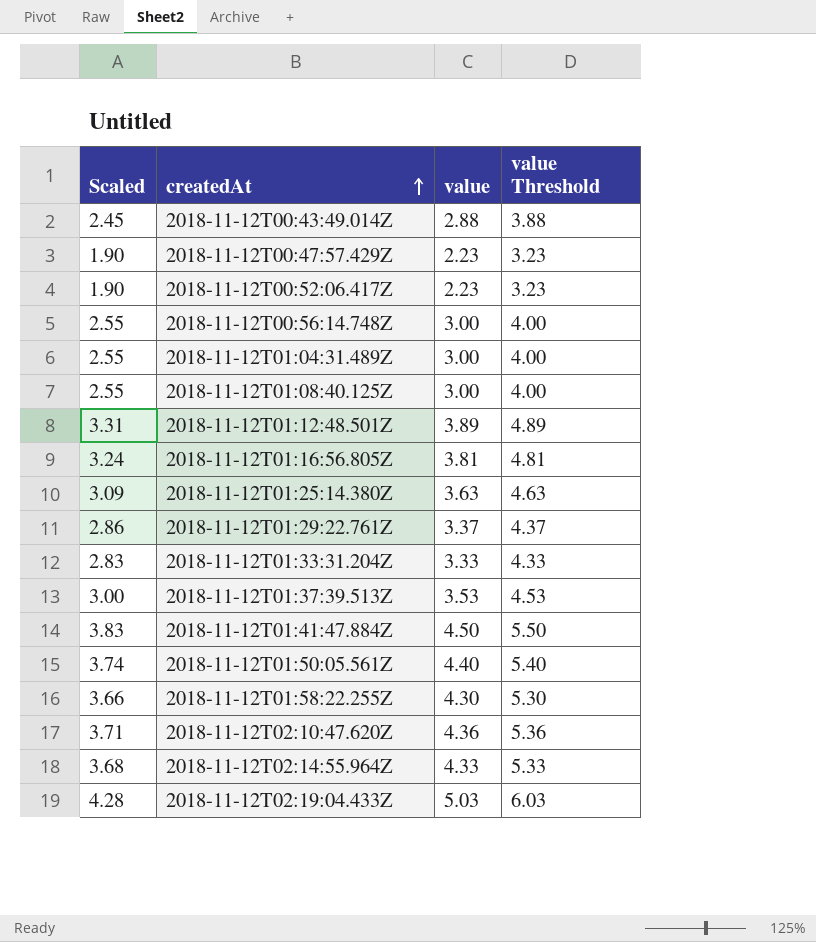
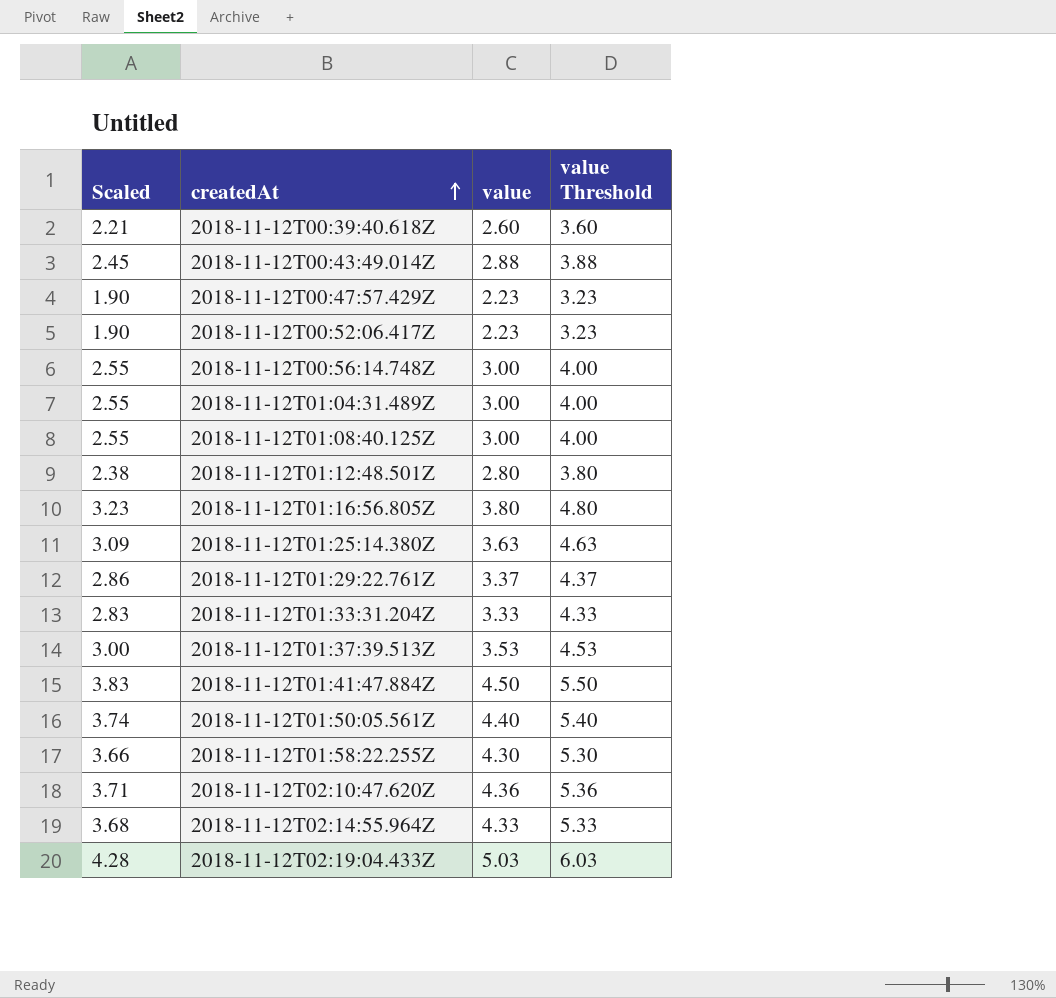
row 2018-11-12T00:39:40.618Z: none -> 2.21 | 2.60 | 3.60
2018-11-12T01:12:48.501Z | Scaled: 3.31 -> 2.38
2018-11-12T01:12:48.501Z | value: 3.89 -> 2.80
2018-11-12T01:12:48.501Z | value Threshold: 4.89 -> 3.80
2018-11-12T01:16:56.805Z | Scaled: 3.24 -> 3.23
2018-11-12T01:16:56.805Z | value: 3.81 -> 3.80
2018-11-12T01:16:56.805Z | value Threshold: 4.81 -> 4.80

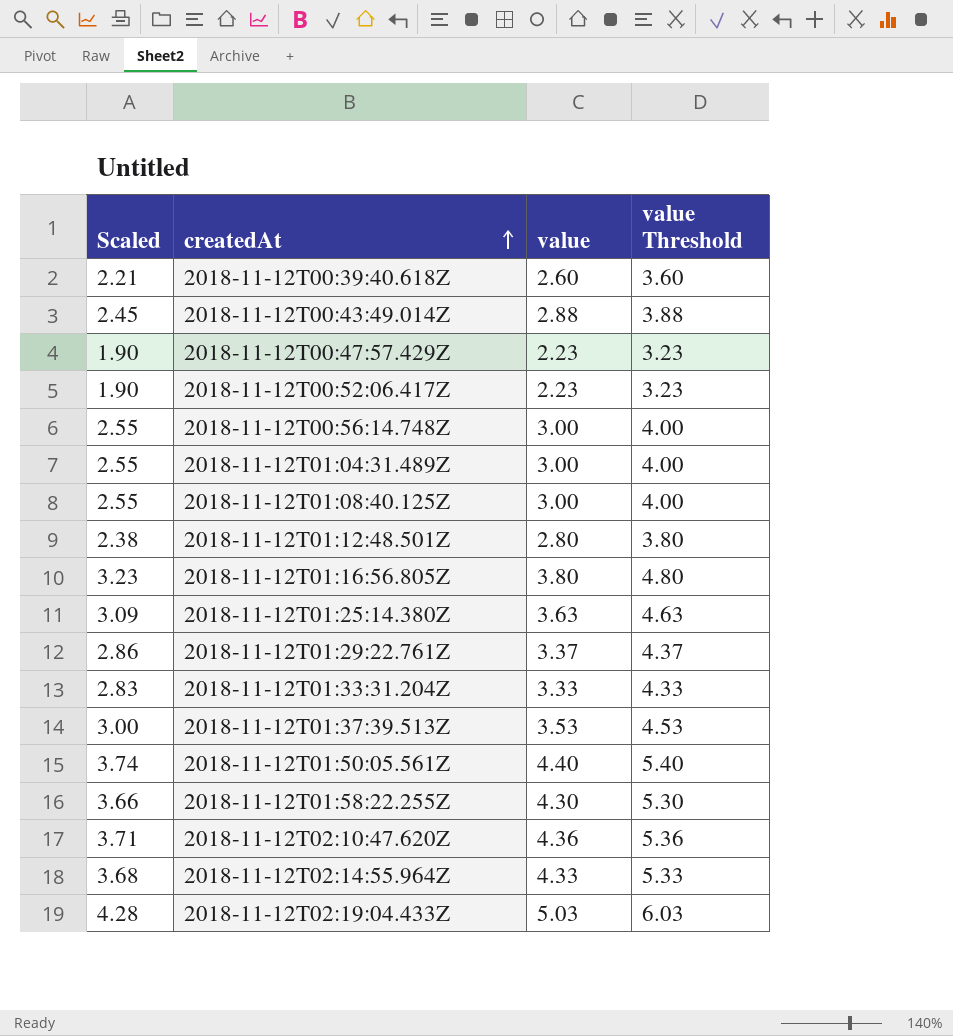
row 2018-11-12T01:41:47.884Z: 3.83 | 4.50 | 5.50 -> none

